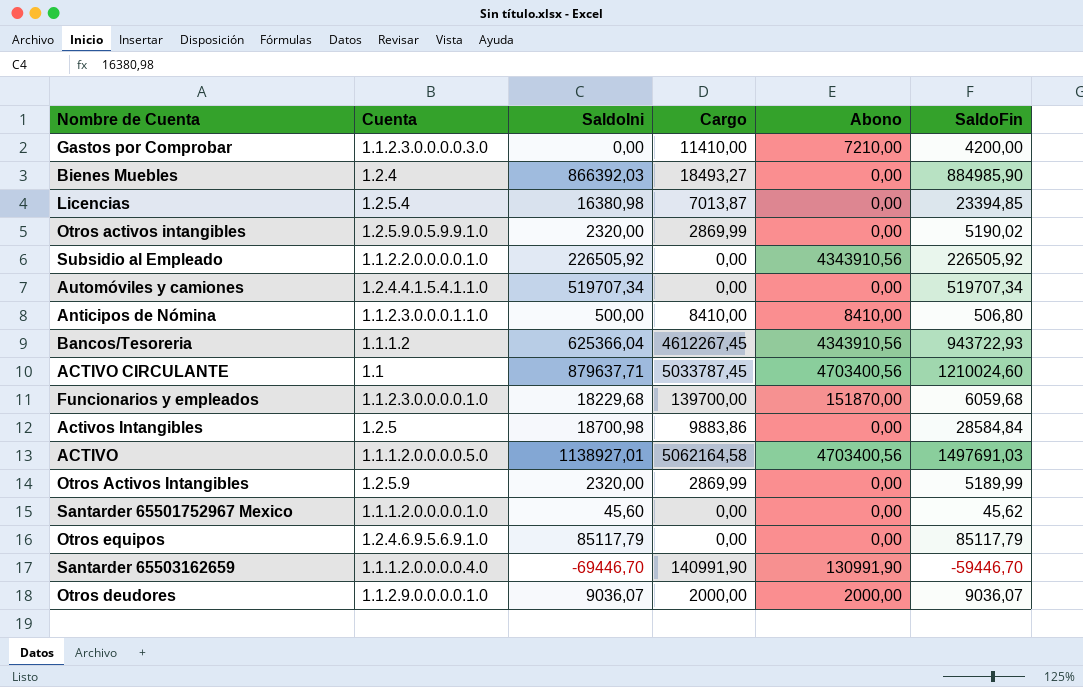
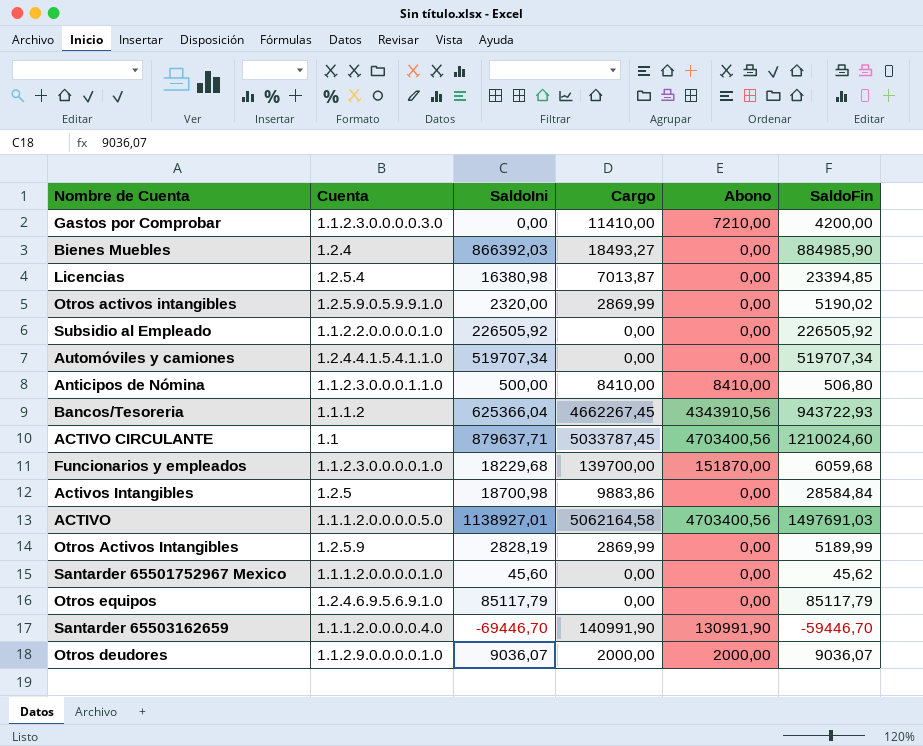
Subsidio al Empleado | Abono: 4343910,56 -> 0,00
Bancos/Tesoreria | Cargo: 4612267,45 -> 4662267,45
Otros Activos Intangibles | SaldoIni: 2320,00 -> 2828,19

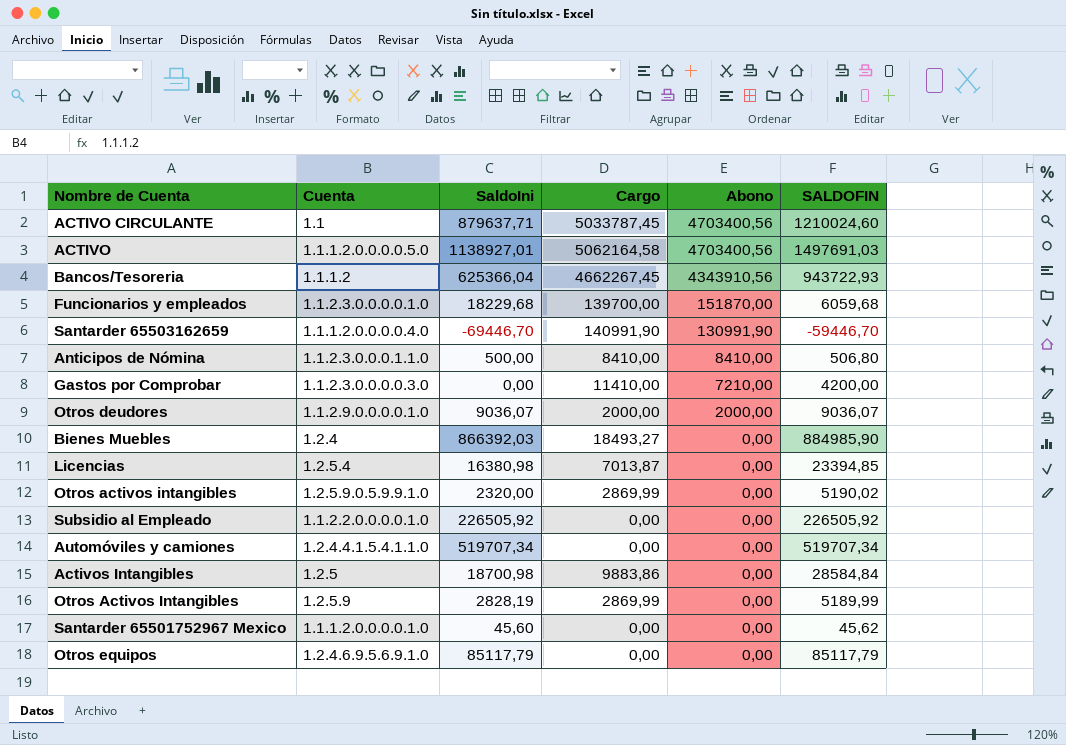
row order: none -> Abono descending
column name: SaldoFin -> SALDOFIN

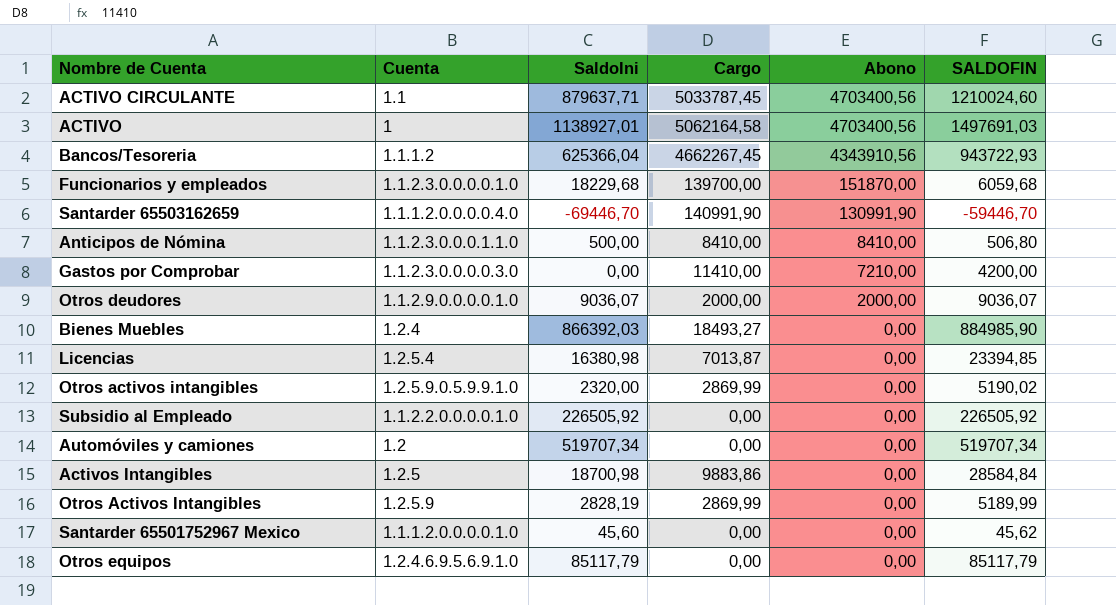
ACTIVO | Cuenta: 1.1.1.2.0.0.0.0.5.0 -> 1
Automóviles y camiones | Cuenta: 1.2.4.4.1.5.4.1.1.0 -> 1.2

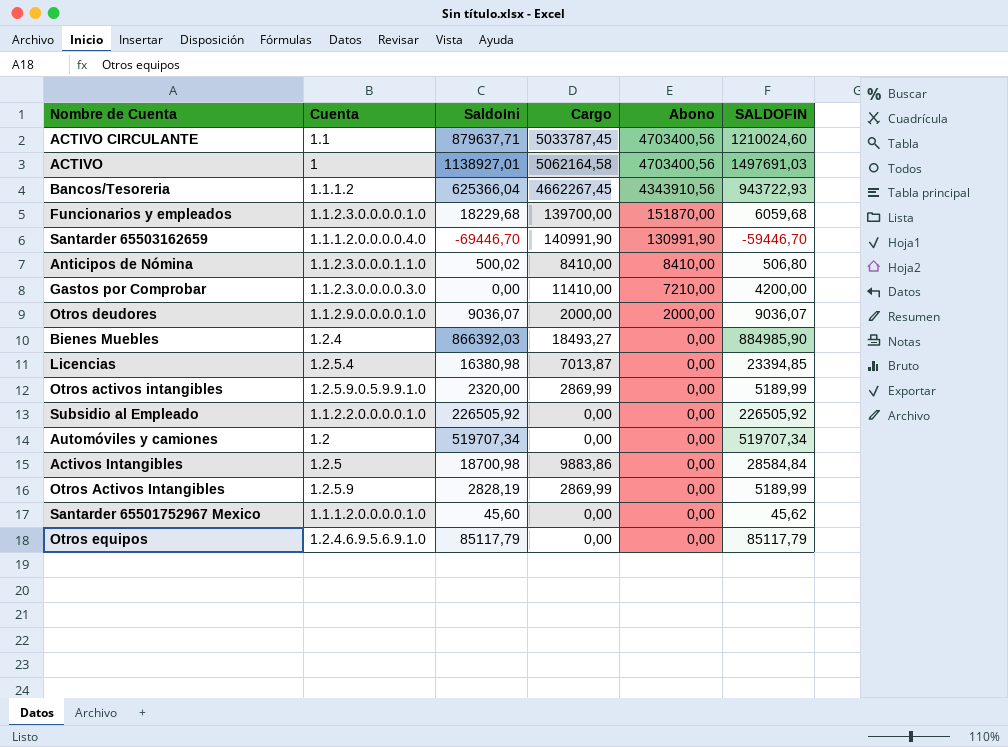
Anticipos de Nómina | SaldoIni: 500,00 -> 500,02
Otros activos intangibles | SALDOFIN: 5190,02 -> 5189,99

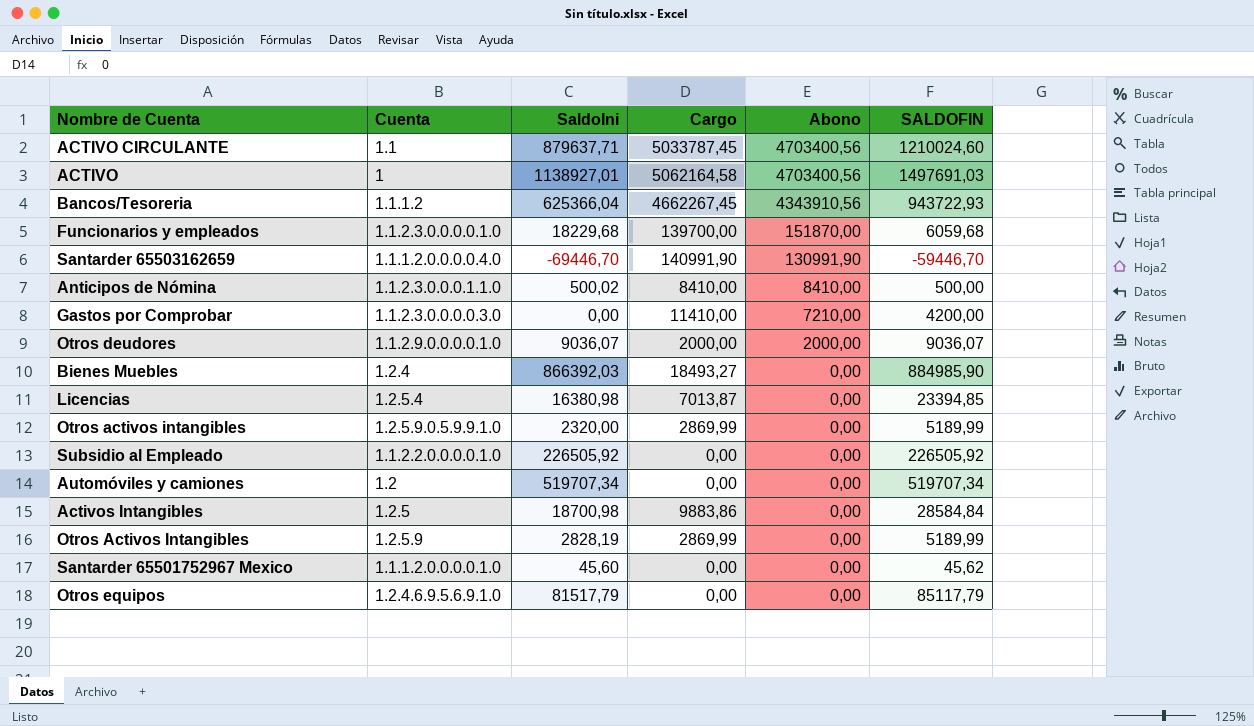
Anticipos de Nómina | SALDOFIN: 506,80 -> 500,00
Otros equipos | SaldoIni: 85117,79 -> 81517,79

